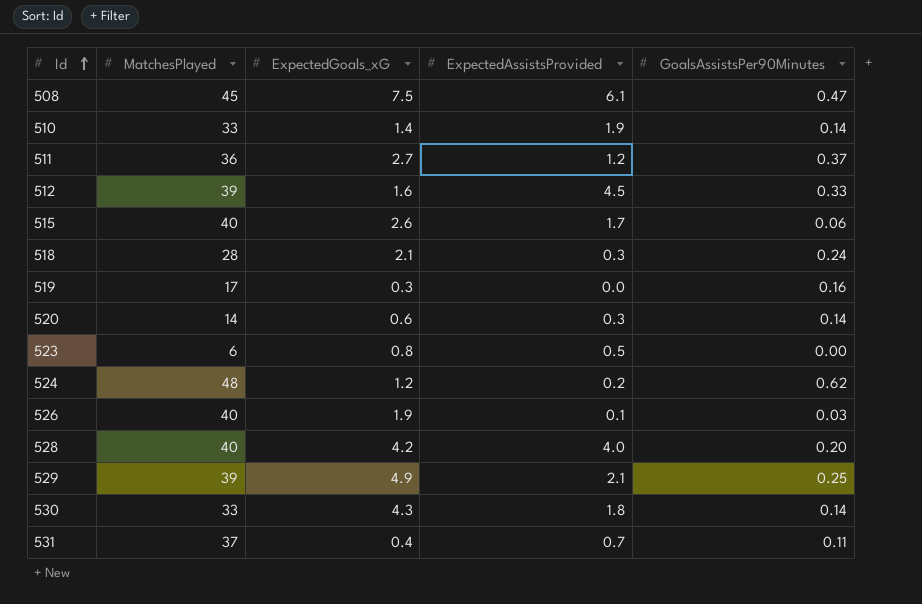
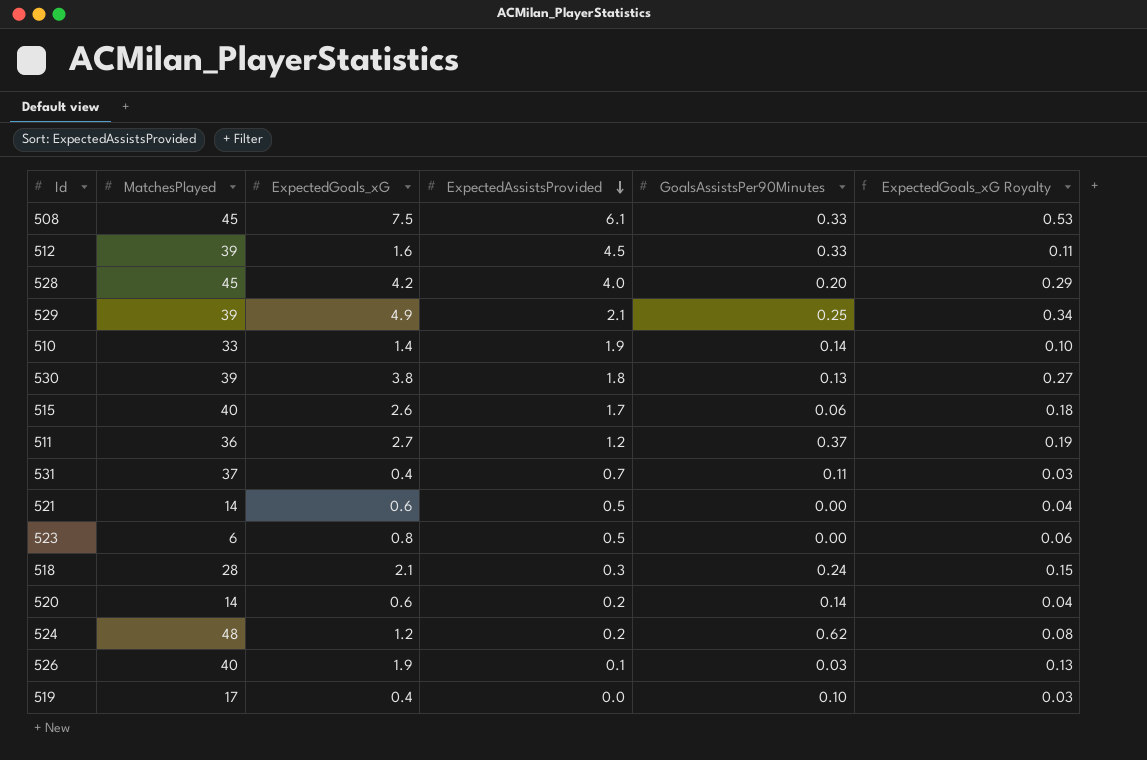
row order: Id ascending -> ExpectedAssistsProvided descending
column ExpectedGoals_xG Royalty | formula: none -> [ExpectedGoals_xG] * 0.07
508 | GoalsAssistsPer90Minutes: 0.47 -> 0.33
528 | MatchesPlayed: 40 -> 45
530 | MatchesPlayed: 33 -> 39
530 | ExpectedGoals_xG: 4.3 -> 3.8
530 | GoalsAssistsPer90Minutes: 0.14 -> 0.13
row 521: none -> 14 | 0.6 | 0.5 | 0.00 | 0.04
520 | ExpectedAssistsProvided: 0.3 -> 0.2
519 | ExpectedGoals_xG: 0.3 -> 0.4
519 | GoalsAssistsPer90Minutes: 0.16 -> 0.10

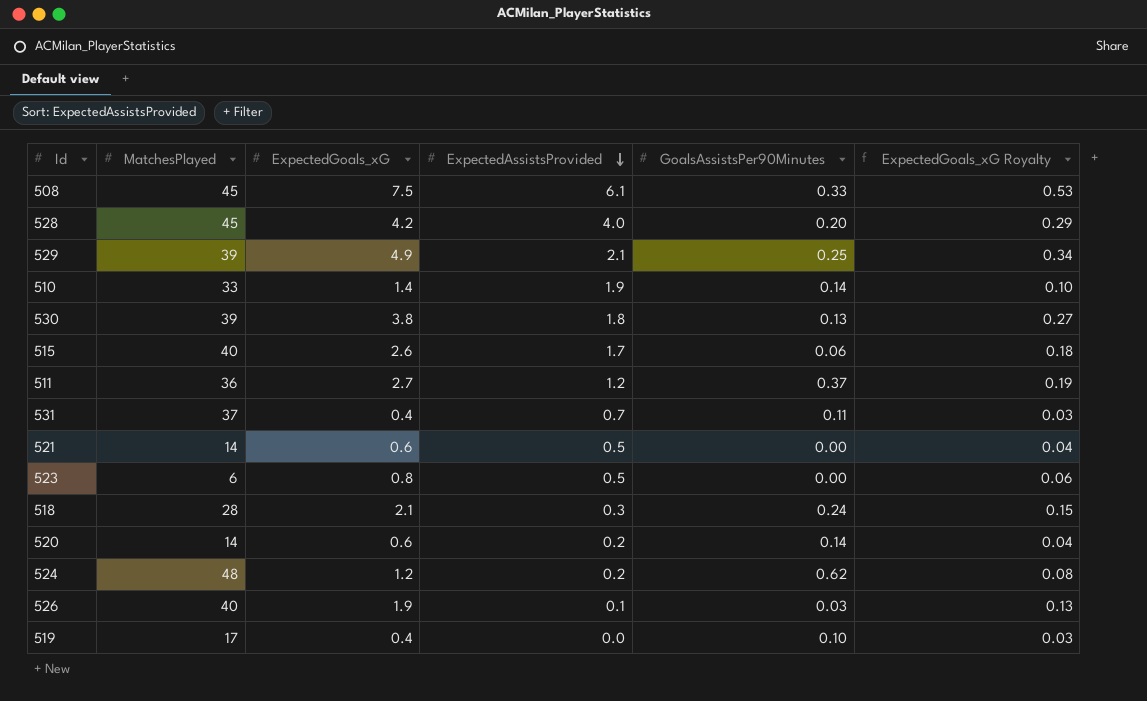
row 512: 39 | 1.6 | 4.5 | 0.33 | 0.11 -> none

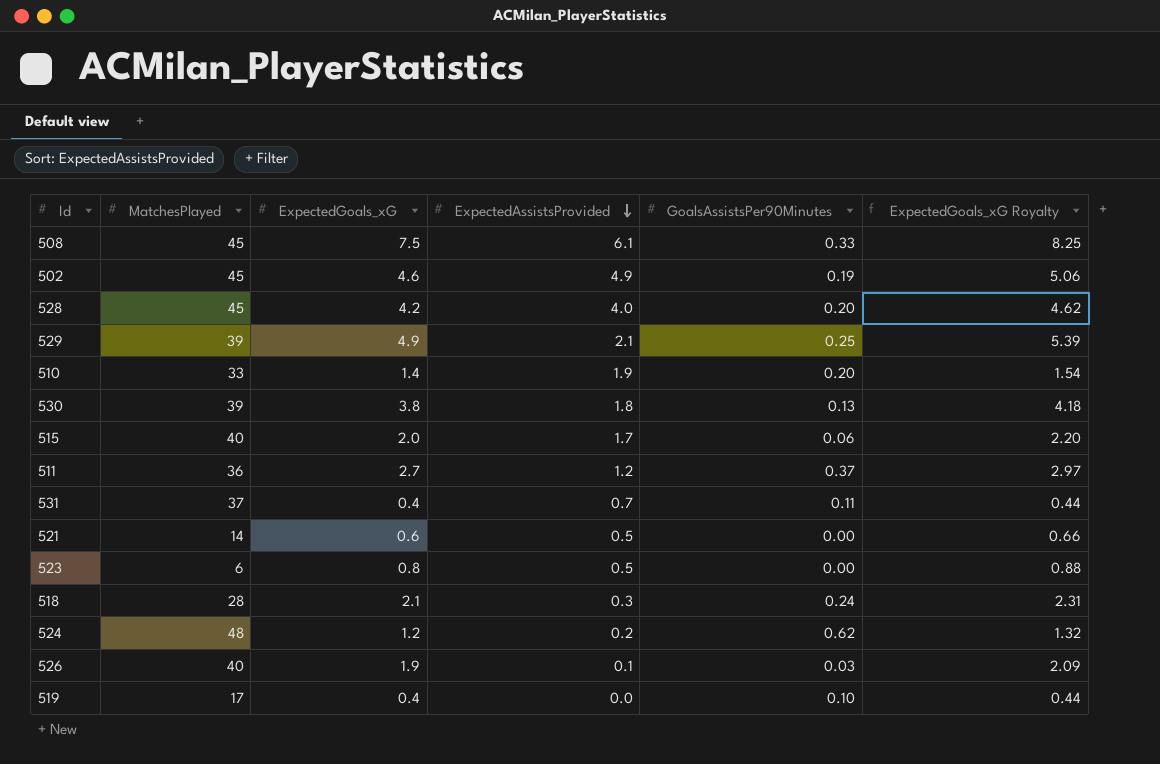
column ExpectedGoals_xG Royalty | formula: [ExpectedGoals_xG] * 0.07 -> [ExpectedGoals_xG] * 1.1
row 520: 14 | 0.6 | 0.2 | 0.14 | 0.04 -> none
row 502: none -> 45 | 4.6 | 4.9 | 0.19 | 5.06
510 | GoalsAssistsPer90Minutes: 0.14 -> 0.20
515 | ExpectedGoals_xG: 2.6 -> 2.0

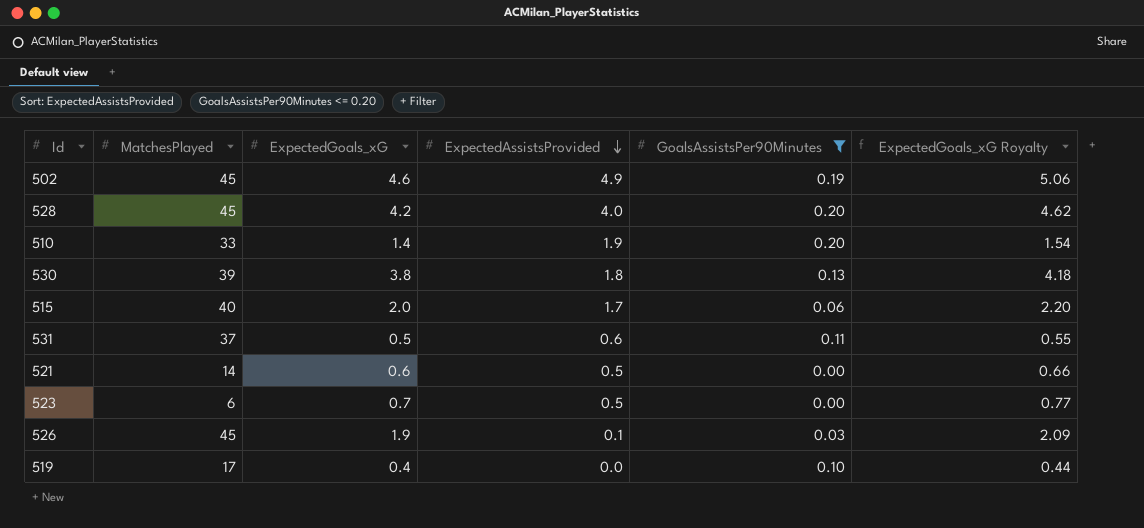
filter: none -> GoalsAssistsPer90Minutes <= 0.20
531 | ExpectedGoals_xG: 0.4 -> 0.5
531 | ExpectedAssistsProvided: 0.7 -> 0.6
531 | ExpectedGoals_xG Royalty: 0.44 -> 0.55
523 | ExpectedGoals_xG: 0.8 -> 0.7
523 | ExpectedGoals_xG Royalty: 0.88 -> 0.77
526 | MatchesPlayed: 40 -> 45

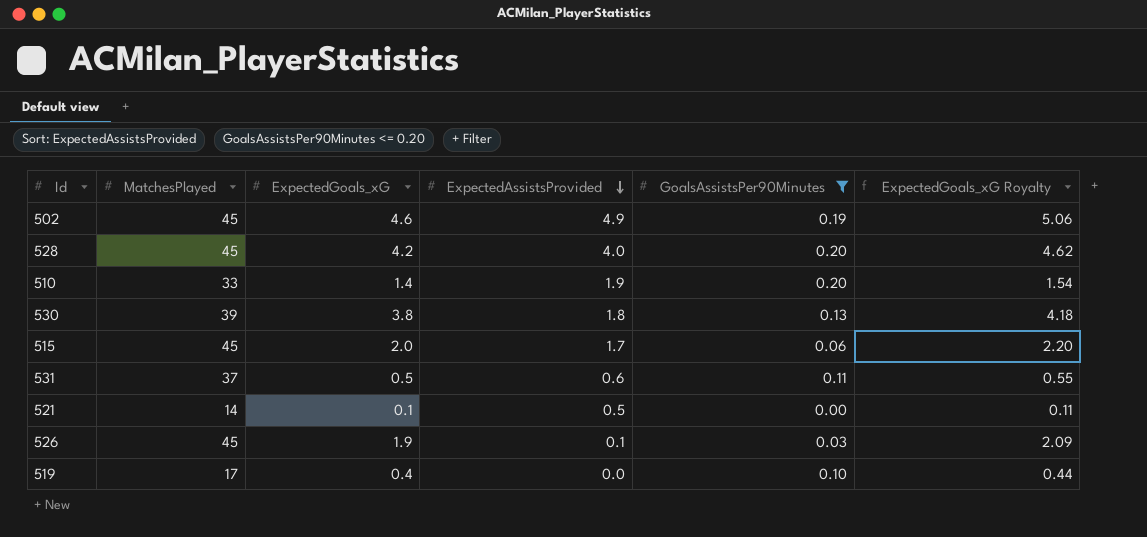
row 523: 6 | 0.7 | 0.5 | 0.00 | 0.77 -> none
515 | MatchesPlayed: 40 -> 45
521 | ExpectedGoals_xG: 0.6 -> 0.1
521 | ExpectedGoals_xG Royalty: 0.66 -> 0.11

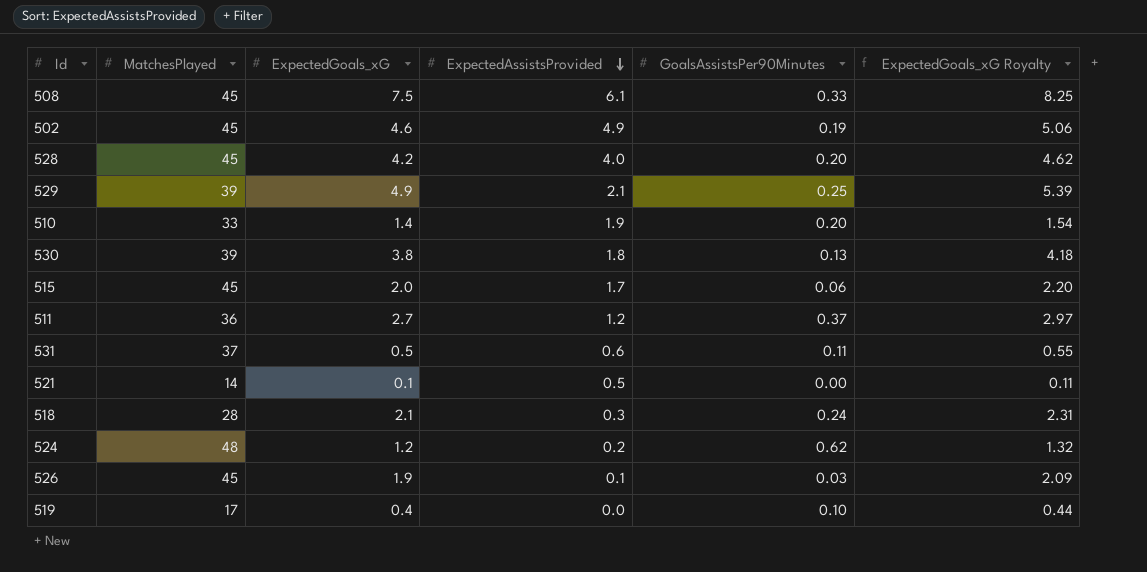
filter: GoalsAssistsPer90Minutes <= 0.20 -> none

